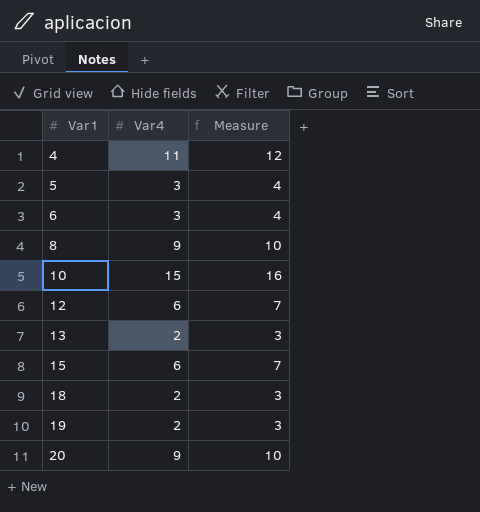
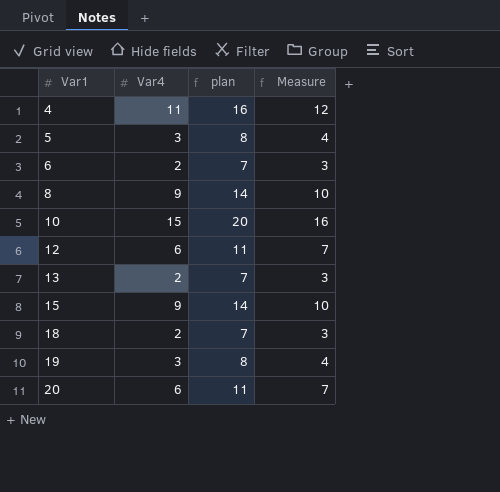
column plan | formula: none -> [Var4] + 5
6 | Var4: 3 -> 2
6 | Measure: 4 -> 3
15 | Var4: 6 -> 9
15 | Measure: 7 -> 10
19 | Var4: 2 -> 3
19 | Measure: 3 -> 4
20 | Var4: 9 -> 6
20 | Measure: 10 -> 7

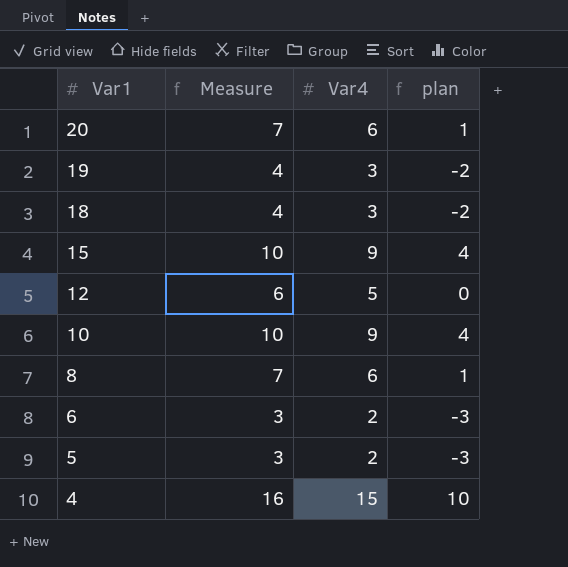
row order: Var1 ascending -> Var1 descending
column Measure | position: 4 -> 2
column plan | formula: [Var4] + 5 -> [Var4] - 5
row 13: 2 | 7 | 3 -> none
18 | Measure: 3 -> 4
18 | Var4: 2 -> 3
12 | Measure: 7 -> 6
12 | Var4: 6 -> 5
10 | Measure: 16 -> 10
10 | Var4: 15 -> 9
8 | Measure: 10 -> 7
8 | Var4: 9 -> 6
5 | Measure: 4 -> 3
5 | Var4: 3 -> 2
4 | Measure: 12 -> 16
4 | Var4: 11 -> 15

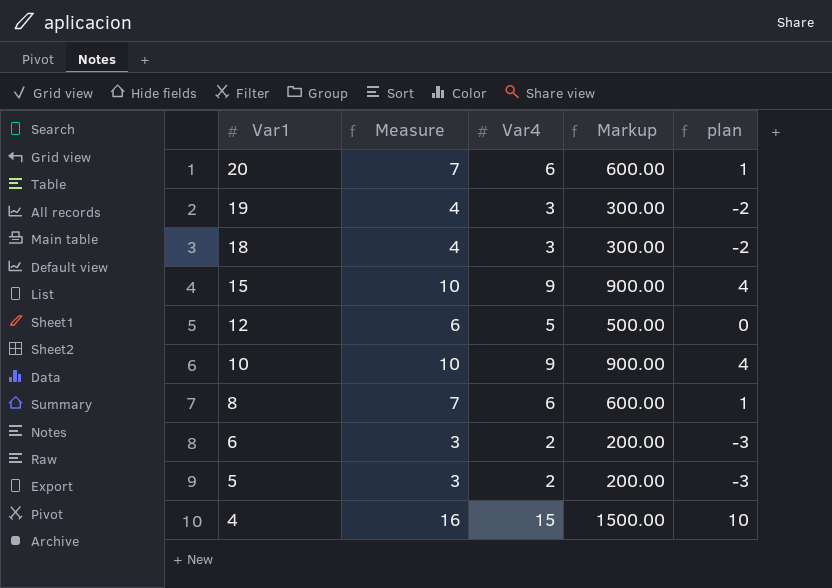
column Markup | formula: none -> [Var4] * 100

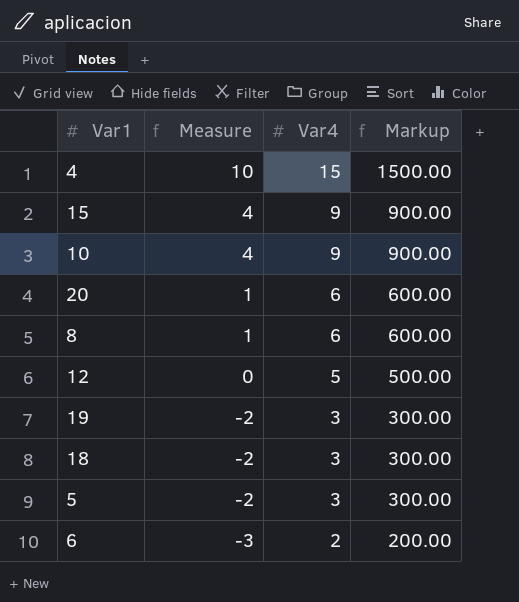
row order: Var1 descending -> Measure descending
column plan | formula: [Var4] - 5 -> none
column Measure | formula: [Var4] + 1 -> [Var4] - 5
5 | Var4: 2 -> 3
5 | Markup: 200.00 -> 300.00

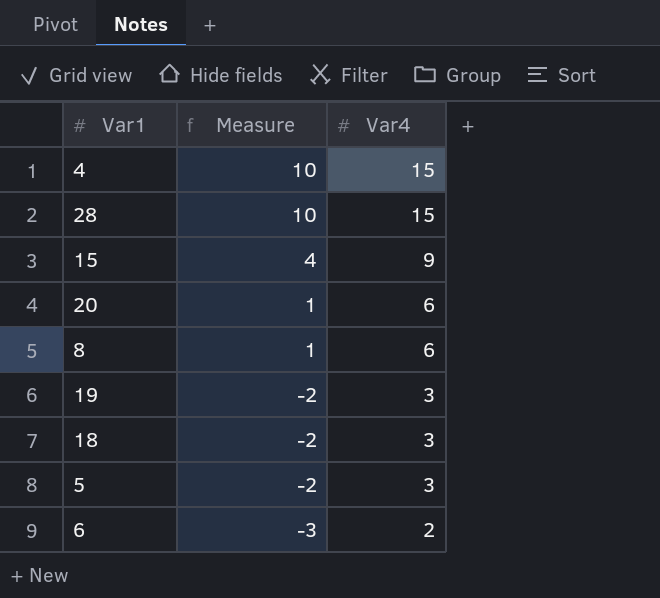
column Markup | formula: [Var4] * 100 -> none
row 10: 4 | 9 | 900.00 -> none
row 12: 0 | 5 | 500.00 -> none
row 28: none -> 10 | 15

